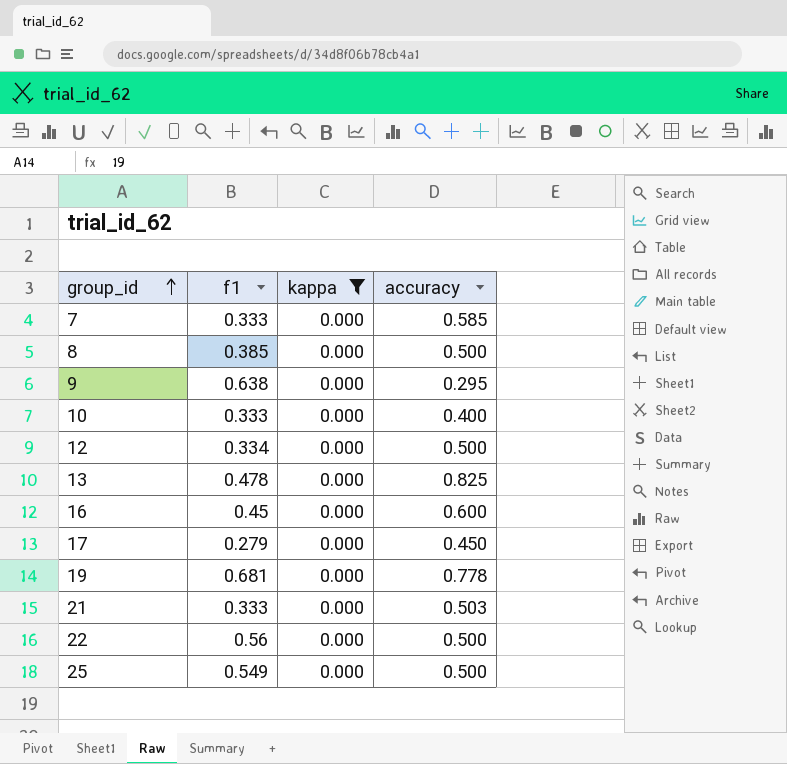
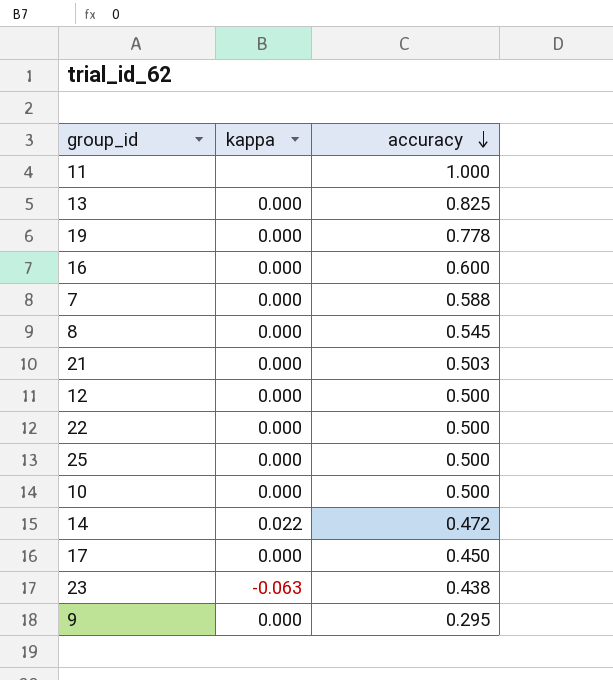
filter: kappa = 0.000 -> none
row order: group_id ascending -> accuracy descending
column f1 | position: 2 -> none
7 | accuracy: 0.585 -> 0.588
8 | accuracy: 0.500 -> 0.545
10 | accuracy: 0.400 -> 0.500

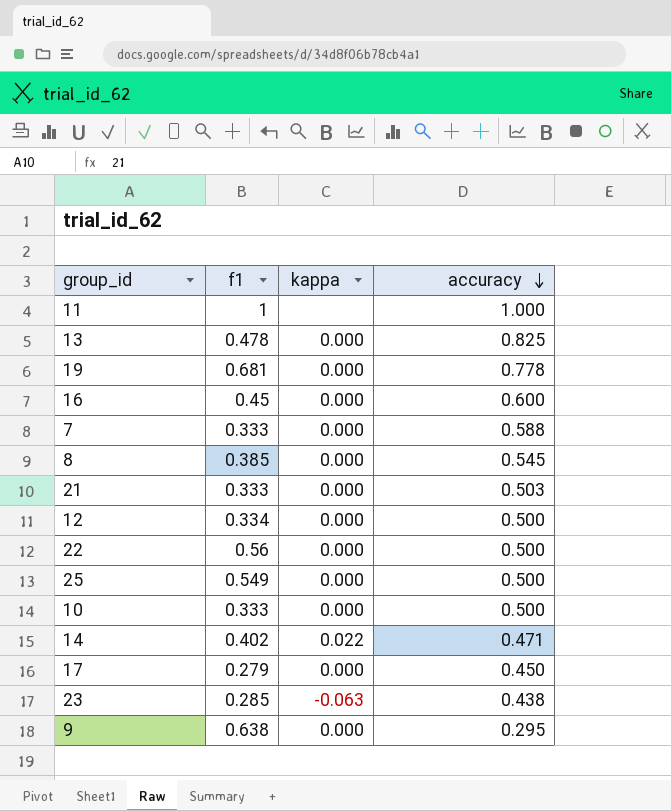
column f1 | position: none -> 2
14 | accuracy: 0.472 -> 0.471

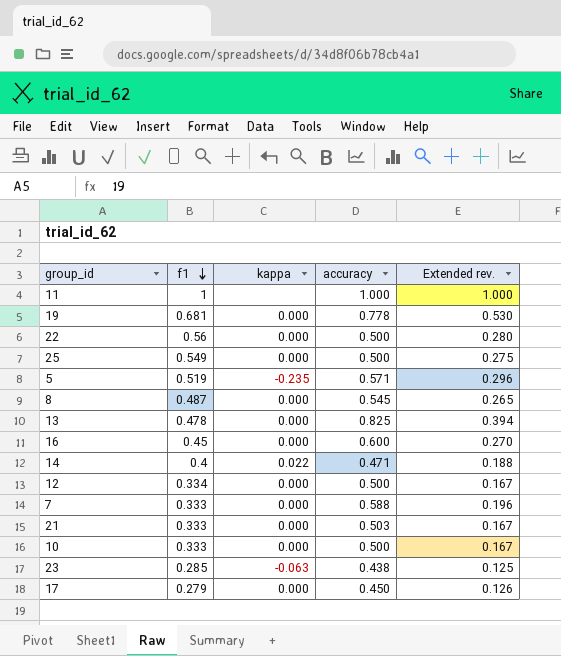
row order: accuracy descending -> f1 descending
column Extended rev. | formula: none -> [f1] * [accuracy]
row 9: 0.638 | 0.000 | 0.295 -> none
row 5: none -> 0.519 | -0.235 | 0.571 | 0.296
8 | f1: 0.385 -> 0.487
14 | f1: 0.402 -> 0.4

